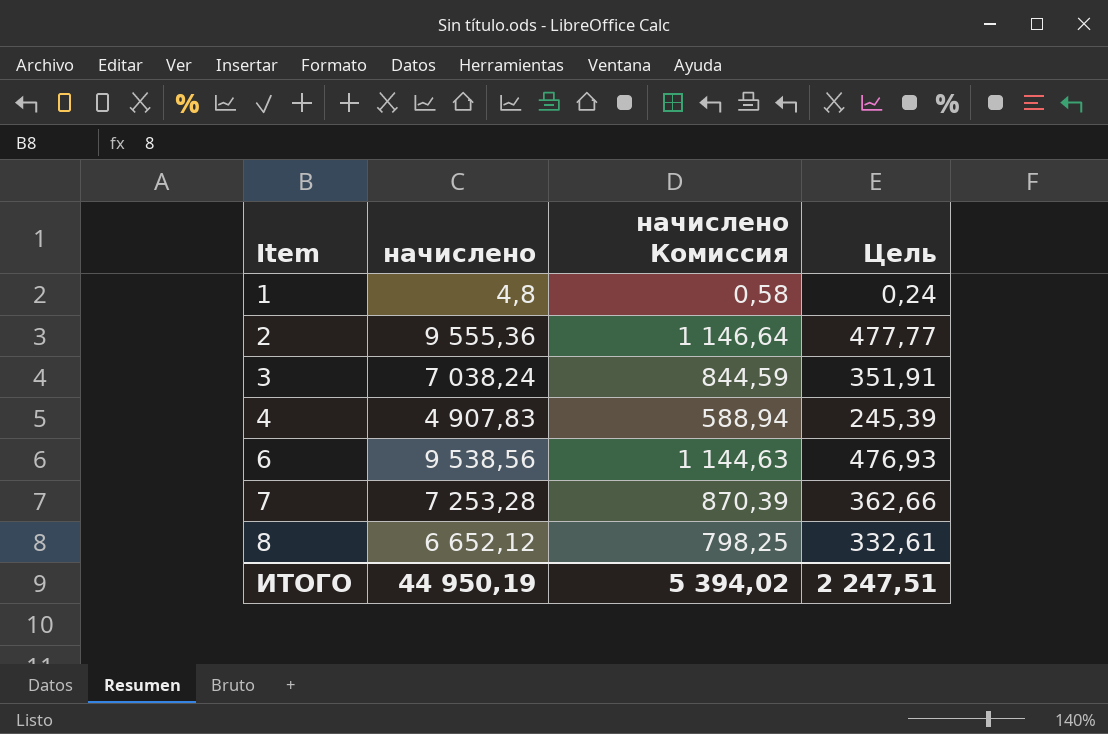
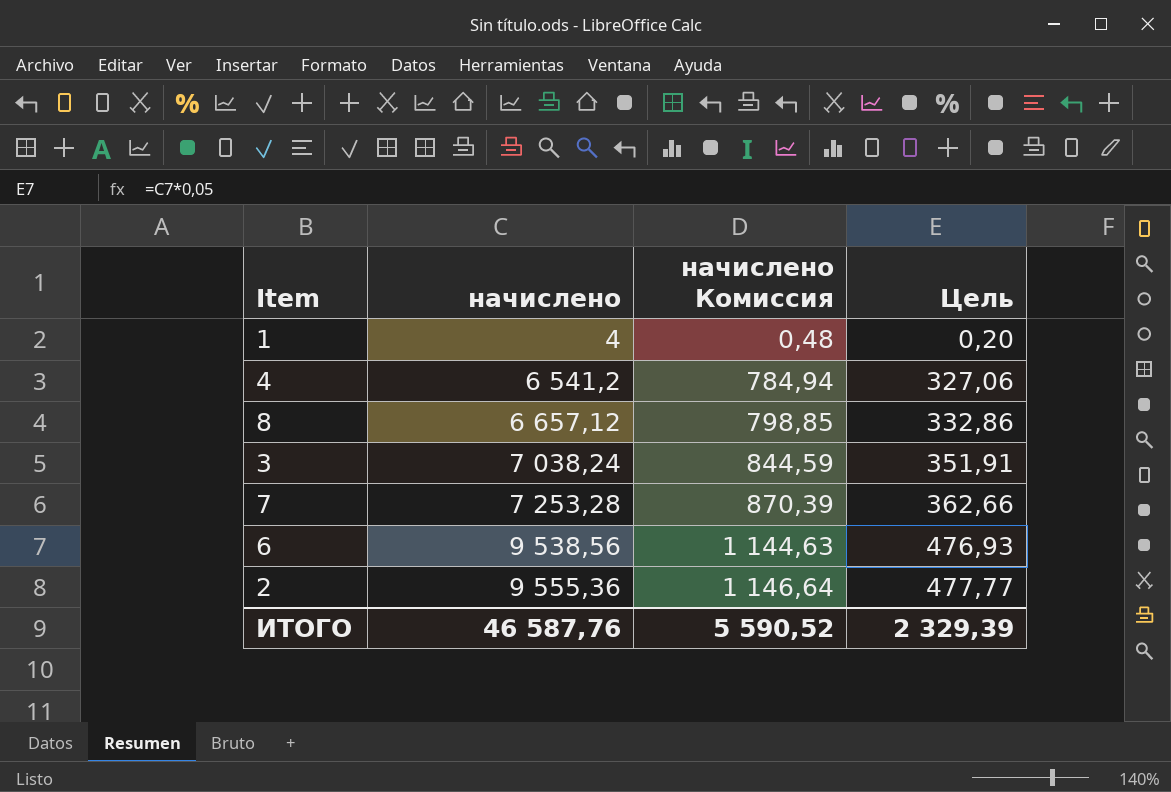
row order: Item ascending -> начислено ascending
1 | начислено: 4,8 -> 4
1 | начислено Комиссия: 0,58 -> 0,48
1 | Цель: 0,24 -> 0,20
4 | начислено: 4 907,83 -> 6 541,2
4 | начислено Комиссия: 588,94 -> 784,94
4 | Цель: 245,39 -> 327,06
8 | начислено: 6 652,12 -> 6 657,12
8 | начислено Комиссия: 798,25 -> 798,85
8 | Цель: 332,61 -> 332,86
ИТОГО | начислено: 44 950,19 -> 46 587,76
ИТОГО | начислено Комиссия: 5 394,02 -> 5 590,52
ИТОГО | Цель: 2 247,51 -> 2 329,39

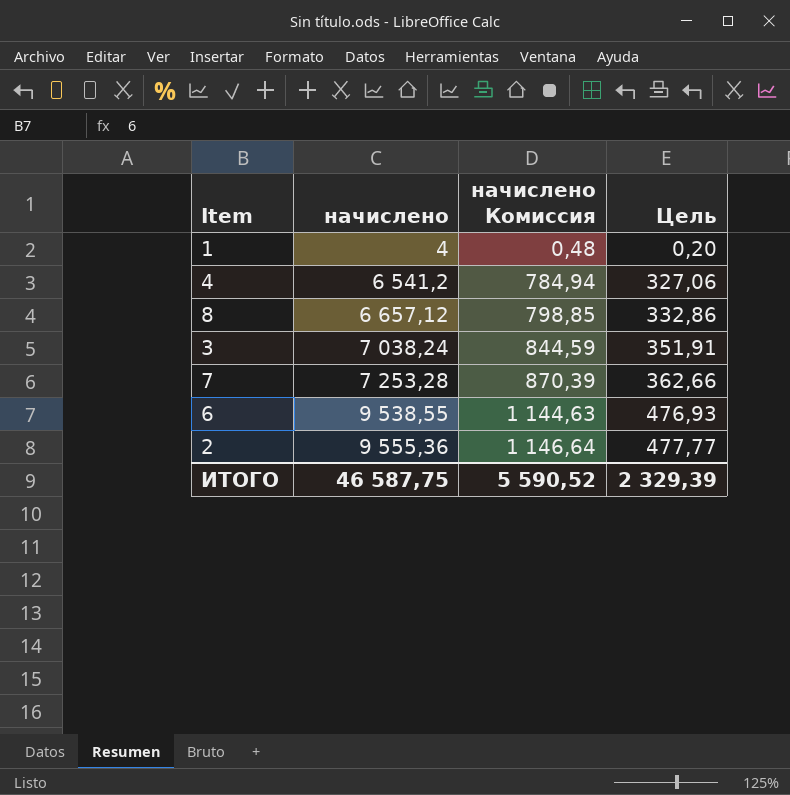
6 | начислено: 9 538,56 -> 9 538,55
ИТОГО | начислено: 46 587,76 -> 46 587,75

